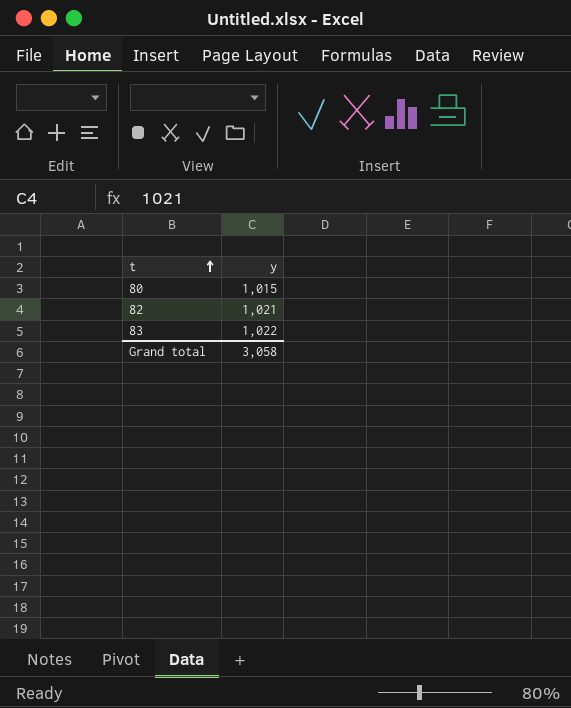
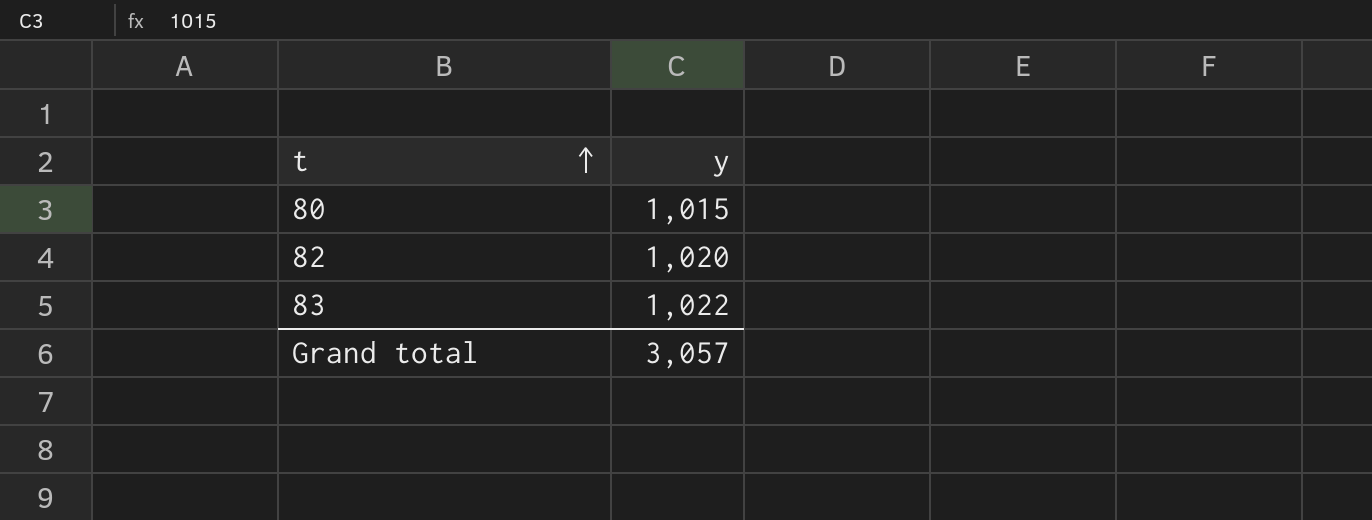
82 | y: 1,021 -> 1,020
Grand total | y: 3,058 -> 3,057

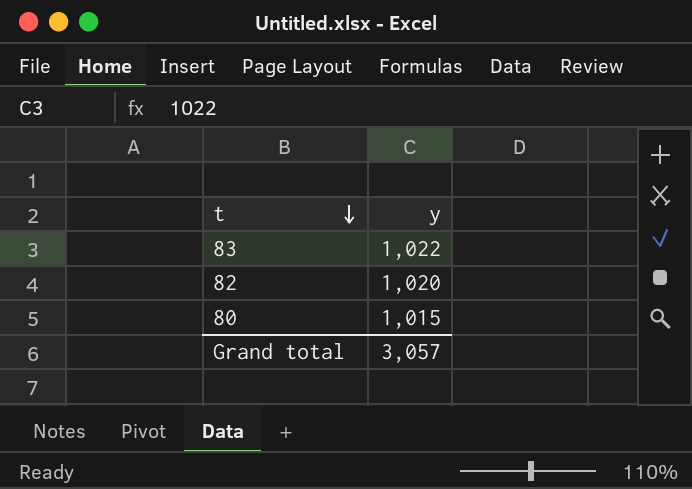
row order: t ascending -> t descending

